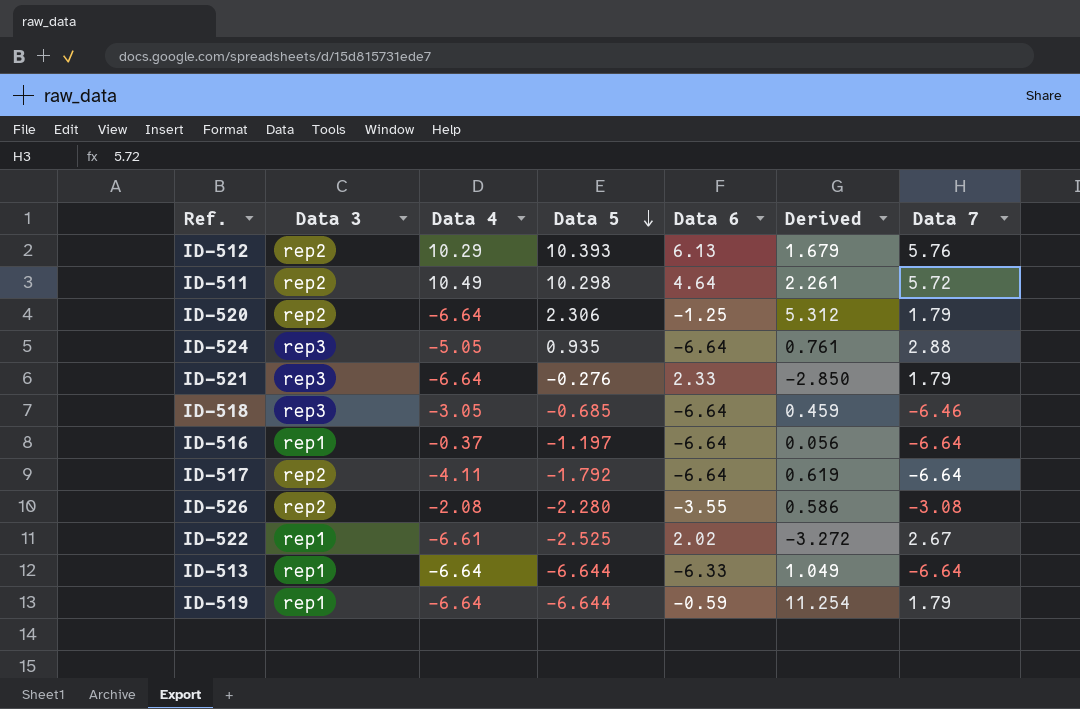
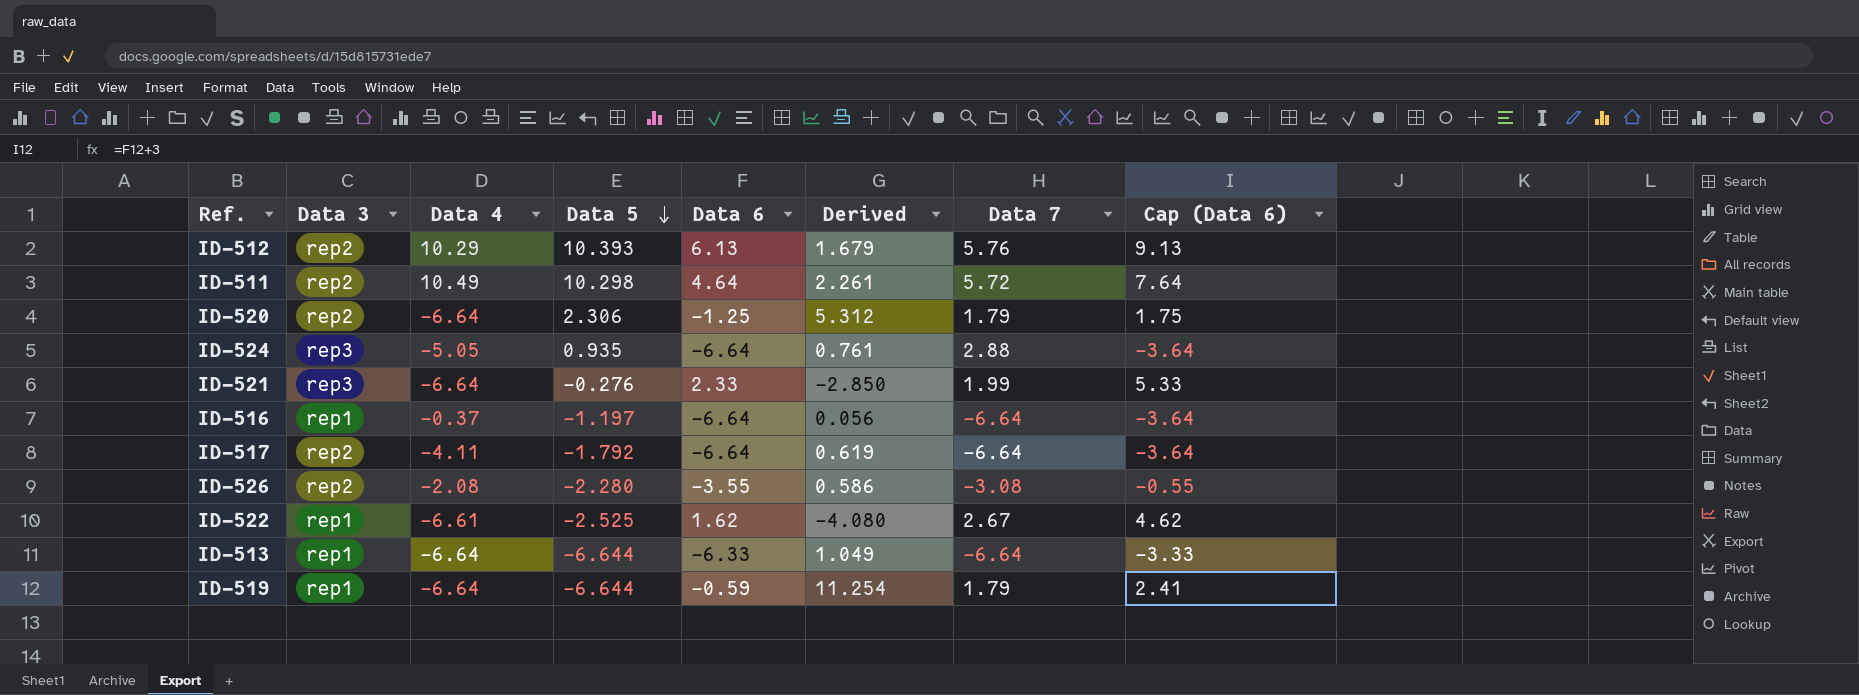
column Cap (Data 6) | formula: none -> [Data 6] + 3
row ID-518: rep3 | -3.05 | -0.685 | -6.64 | 0.459 | -6.46 -> none
ID-521 | Data 7: 1.79 -> 1.99
ID-522 | Data 6: 2.02 -> 1.62
ID-522 | Derived: -3.272 -> -4.080

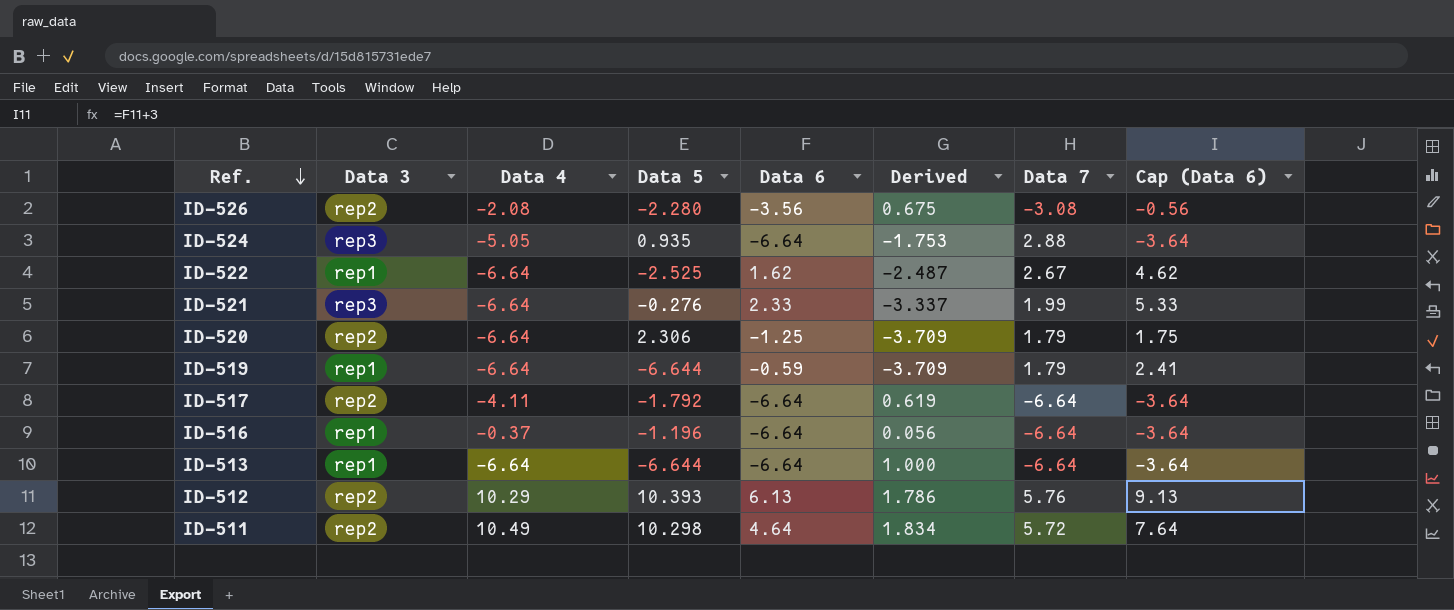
row order: Data 5 descending -> Ref. descending
column Derived | formula: [Data 4] / [Data 6] -> [Data 4] / [Data 7]
ID-526 | Data 6: -3.55 -> -3.56
ID-526 | Cap (Data 6): -0.55 -> -0.56
ID-522 | Data 4: -6.61 -> -6.64
ID-516 | Data 5: -1.197 -> -1.196
ID-513 | Data 6: -6.33 -> -6.64
ID-513 | Cap (Data 6): -3.33 -> -3.64

